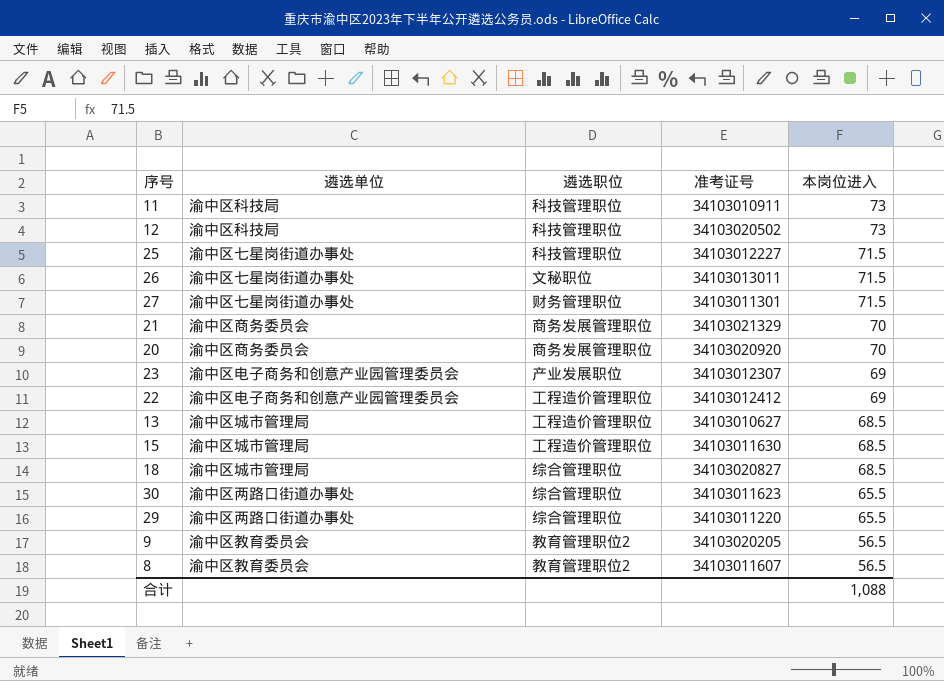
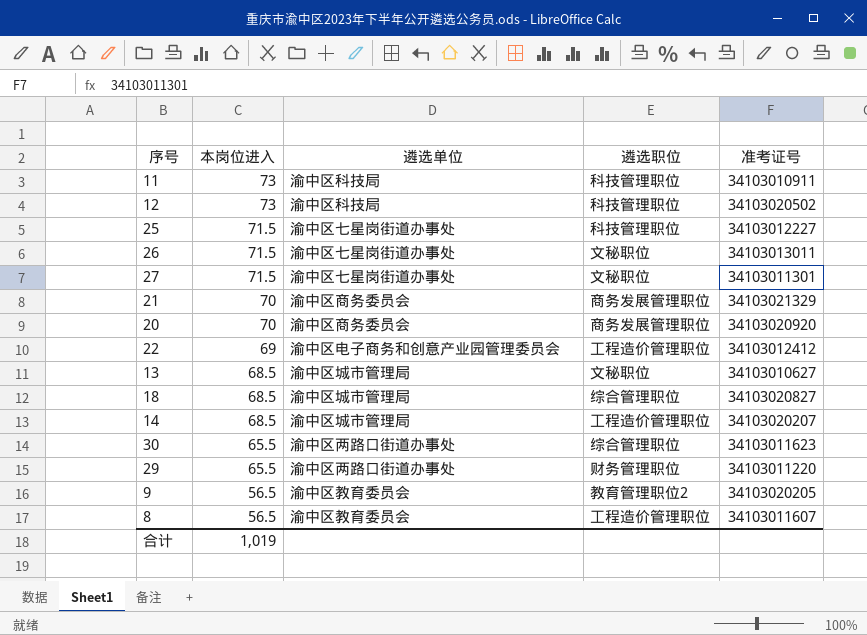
column 本岗位进入 | position: 5 -> 2
row 23: 渝中区电子商务和创意产业园管理委员会 | 产业发展职位 | 34103012307 | 69 -> none
row 15: 渝中区城市管理局 | 工程造价管理职位 | 34103011630 | 68.5 -> none
27 | 遴选职位: 财务管理职位 -> 文秘职位
13 | 遴选职位: 工程造价管理职位 -> 文秘职位
row 14: none -> 68.5 | 渝中区城市管理局 | 工程造价管理职位 | 34103020207
29 | 遴选职位: 综合管理职位 -> 财务管理职位
8 | 遴选职位: 教育管理职位2 -> 工程造价管理职位
合计 | 本岗位进入: 1,088 -> 1,019

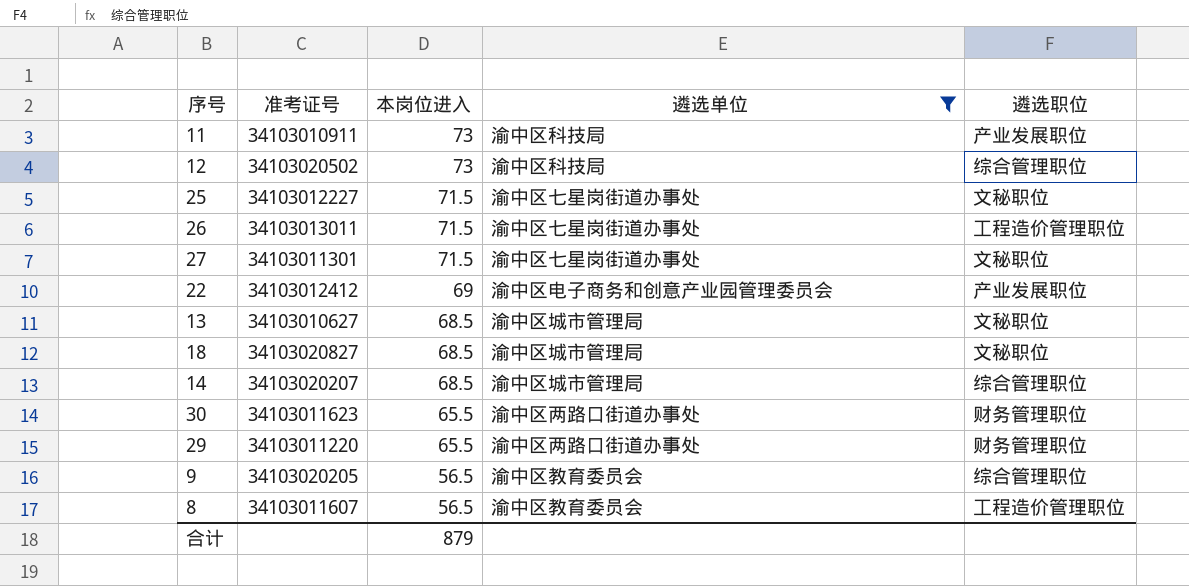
filter: none -> 遴选单位 != 渝中区商务委员会
column 准考证号 | position: 5 -> 2
11 | 遴选职位: 科技管理职位 -> 产业发展职位
12 | 遴选职位: 科技管理职位 -> 综合管理职位
25 | 遴选职位: 科技管理职位 -> 文秘职位
26 | 遴选职位: 文秘职位 -> 工程造价管理职位
22 | 遴选职位: 工程造价管理职位 -> 产业发展职位
18 | 遴选职位: 综合管理职位 -> 文秘职位
14 | 遴选职位: 工程造价管理职位 -> 综合管理职位
30 | 遴选职位: 综合管理职位 -> 财务管理职位
9 | 遴选职位: 教育管理职位2 -> 综合管理职位
合计 | 本岗位进入: 1,019 -> 879

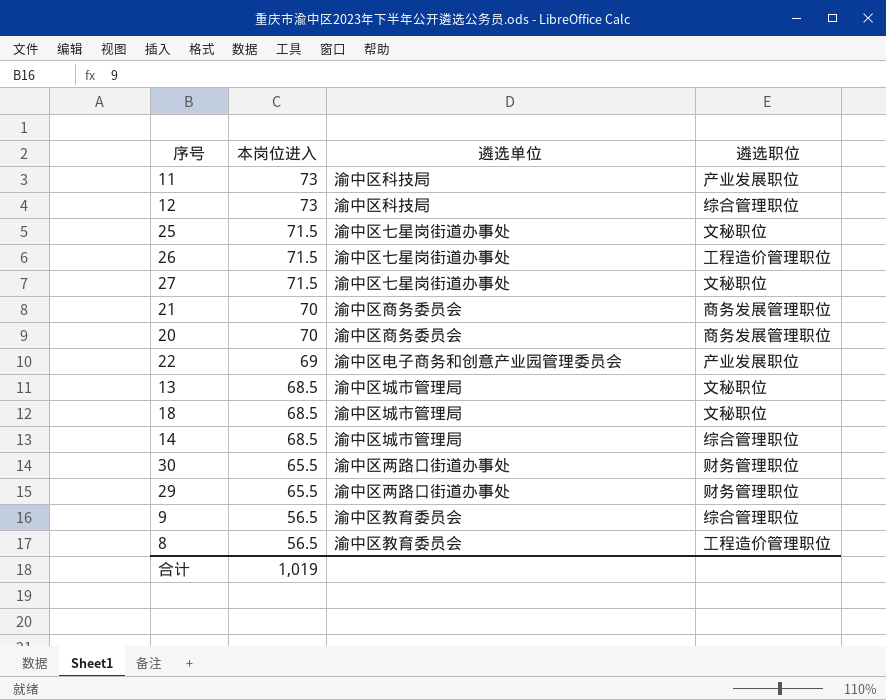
filter: 遴选单位 != 渝中区商务委员会 -> none
column 准考证号 | position: 2 -> none
合计 | 本岗位进入: 879 -> 1,019

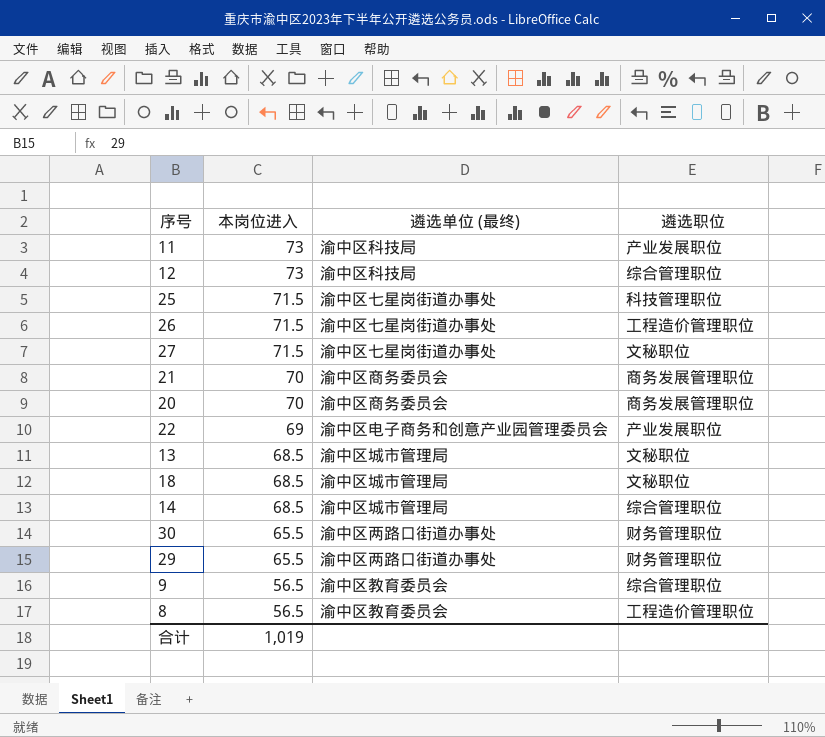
column name: 遴选单位 -> 遴选单位 (最终)
25 | 遴选职位: 文秘职位 -> 科技管理职位

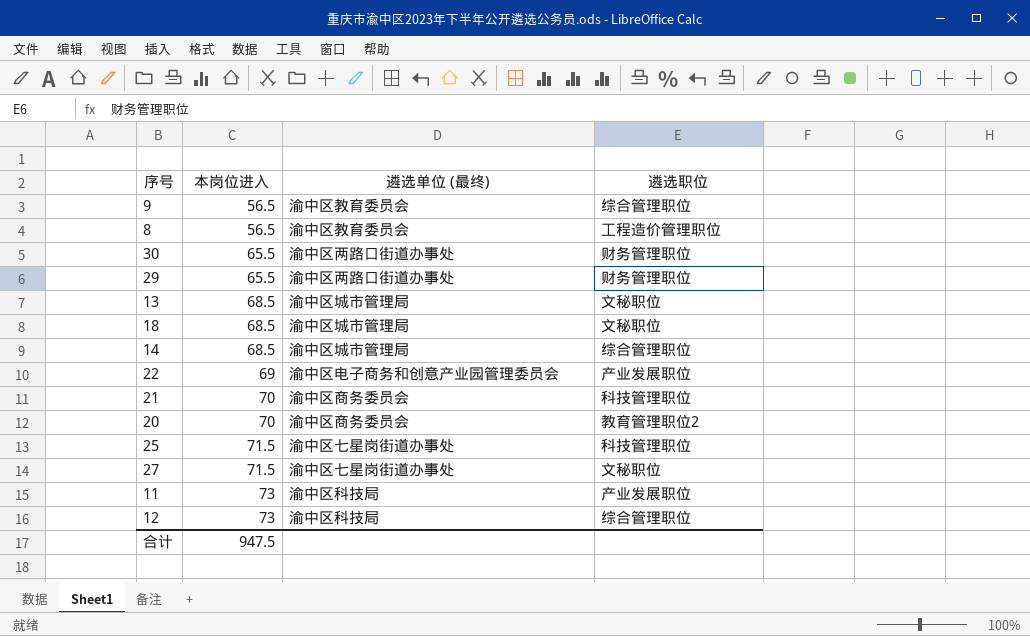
row order: 本岗位进入 descending -> 本岗位进入 ascending
row 26: 71.5 | 渝中区七星岗街道办事处 | 工程造价管理职位 -> none
21 | 遴选职位: 商务发展管理职位 -> 科技管理职位
20 | 遴选职位: 商务发展管理职位 -> 教育管理职位2
合计 | 本岗位进入: 1,019 -> 947.5

